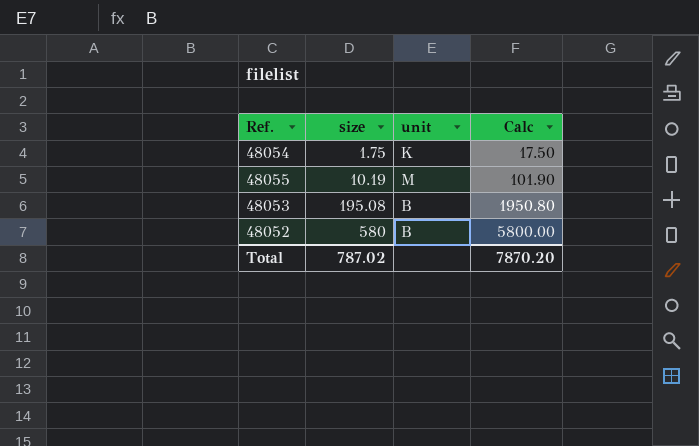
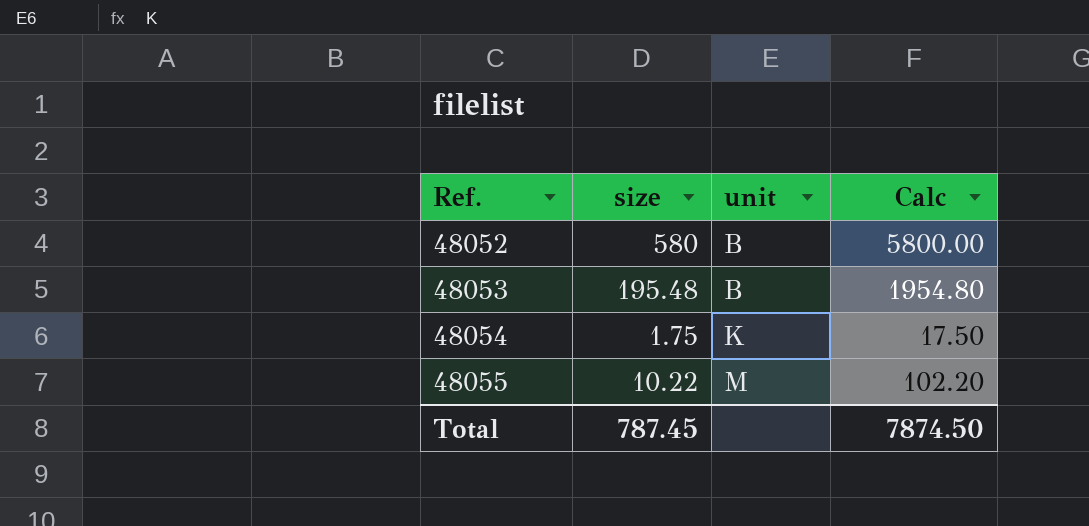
row order: size ascending -> Ref. ascending
48053 | size: 195.08 -> 195.48
48053 | Calc: 1950.80 -> 1954.80
48055 | size: 10.19 -> 10.22
48055 | Calc: 101.90 -> 102.20
Total | size: 787.02 -> 787.45
Total | Calc: 7870.20 -> 7874.50

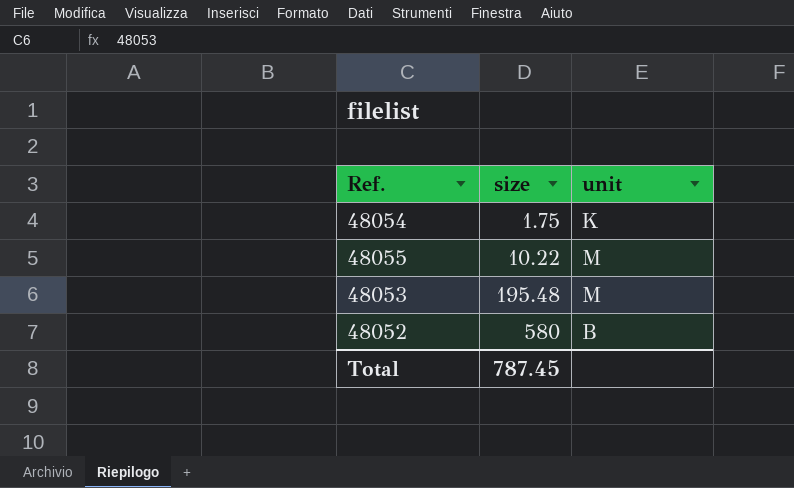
row order: Ref. ascending -> size ascending
column Calc | formula: [size] * 10 -> none
48053 | unit: B -> M

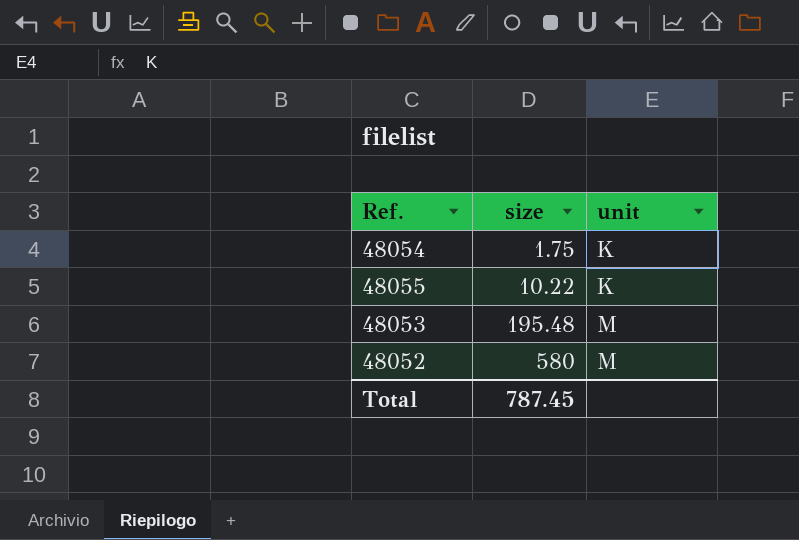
48055 | unit: M -> K
48052 | unit: B -> M

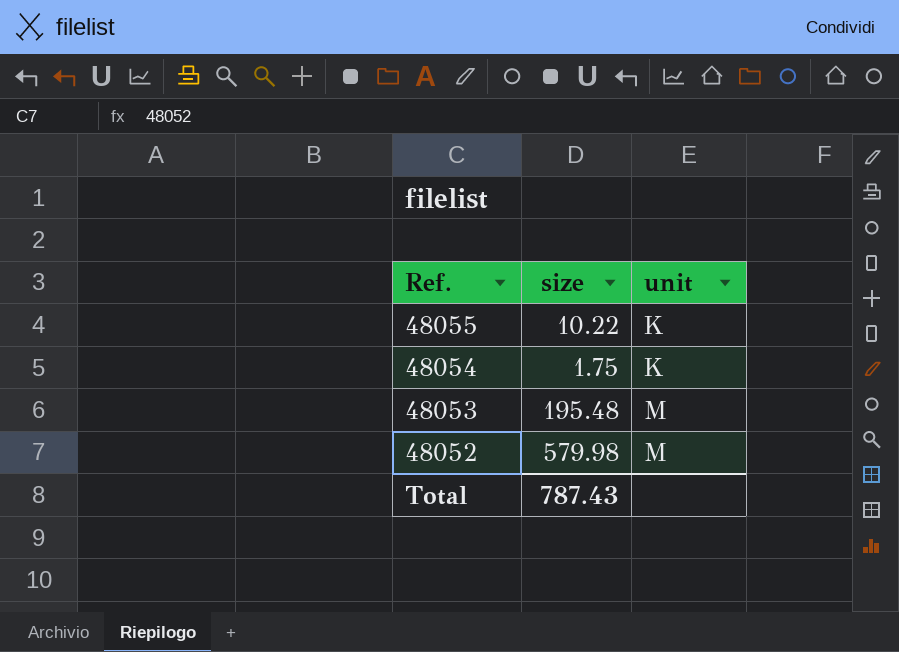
row order: size ascending -> Ref. descending
48052 | size: 580 -> 579.98
Total | size: 787.45 -> 787.43

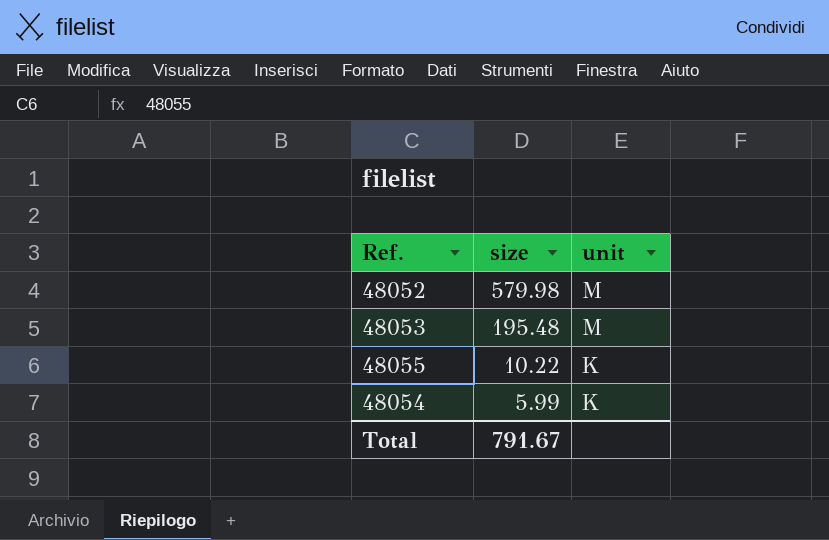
row order: Ref. descending -> size descending
48054 | size: 1.75 -> 5.99
Total | size: 787.43 -> 791.67

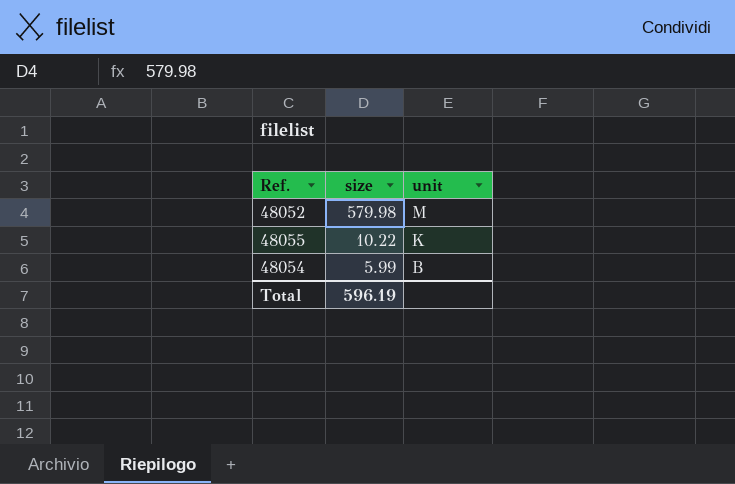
row 48053: 195.48 | M -> none
48054 | unit: K -> B
Total | size: 791.67 -> 596.19

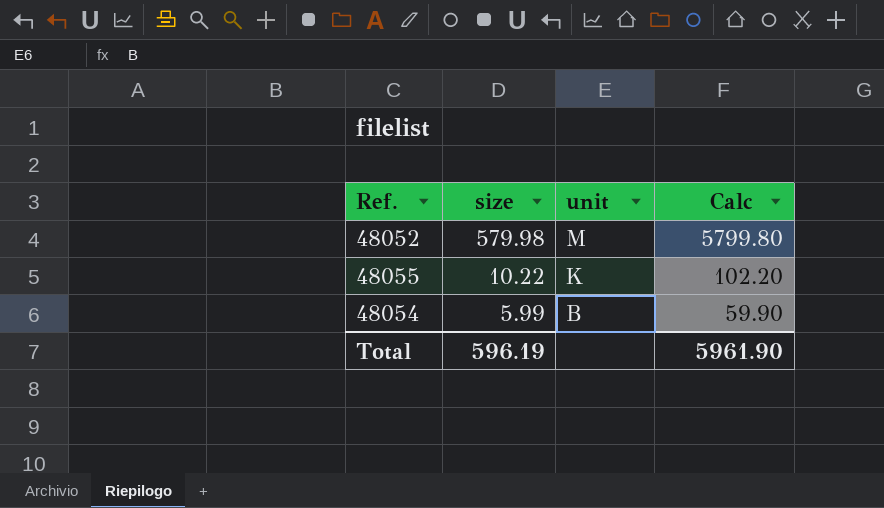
column Calc | formula: none -> [size] * 10

